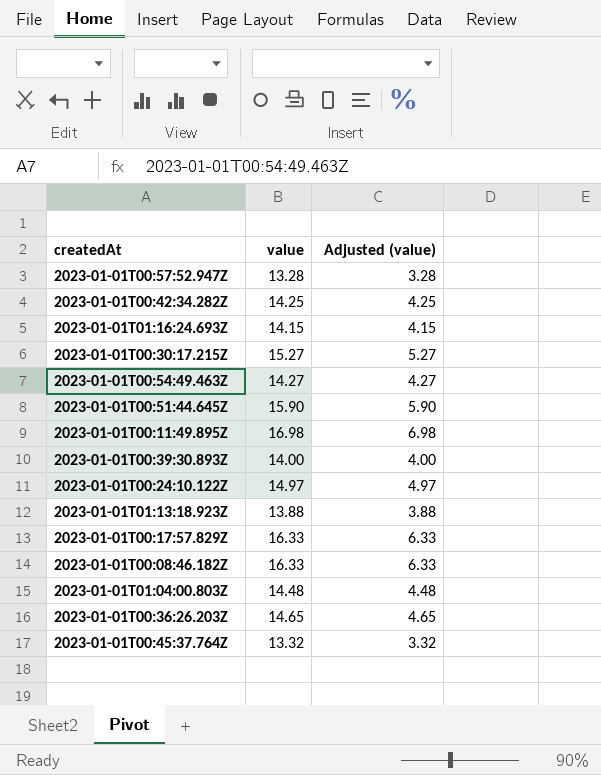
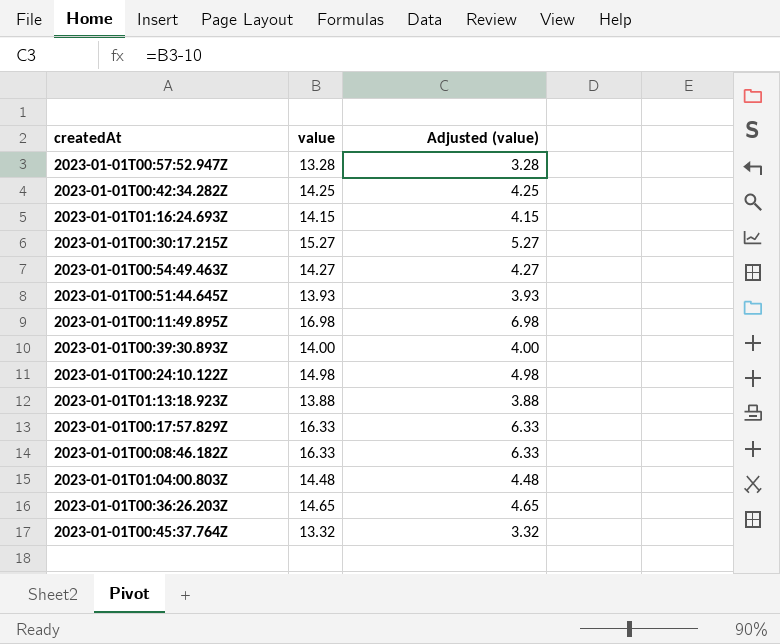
2023-01-01T00:51:44.645Z | value: 15.90 -> 13.93
2023-01-01T00:51:44.645Z | Adjusted (value): 5.90 -> 3.93
2023-01-01T00:24:10.122Z | value: 14.97 -> 14.98
2023-01-01T00:24:10.122Z | Adjusted (value): 4.97 -> 4.98

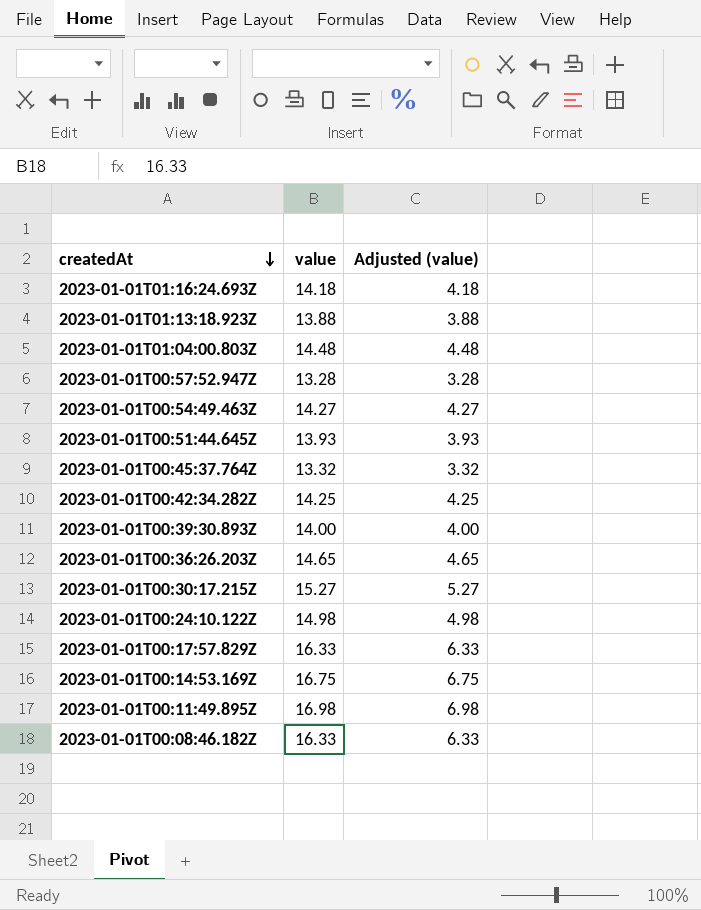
row order: none -> createdAt descending
2023-01-01T01:16:24.693Z | value: 14.15 -> 14.18
2023-01-01T01:16:24.693Z | Adjusted (value): 4.15 -> 4.18
row 2023-01-01T00:14:53.169Z: none -> 16.75 | 6.75

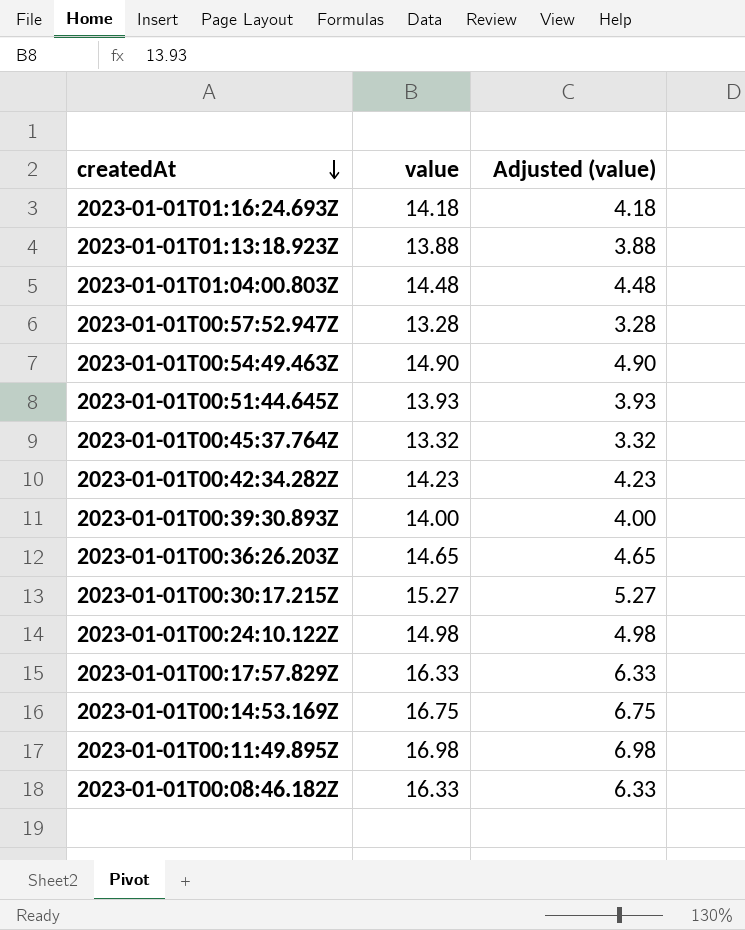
2023-01-01T00:54:49.463Z | value: 14.27 -> 14.90
2023-01-01T00:54:49.463Z | Adjusted (value): 4.27 -> 4.90
2023-01-01T00:42:34.282Z | value: 14.25 -> 14.23
2023-01-01T00:42:34.282Z | Adjusted (value): 4.25 -> 4.23

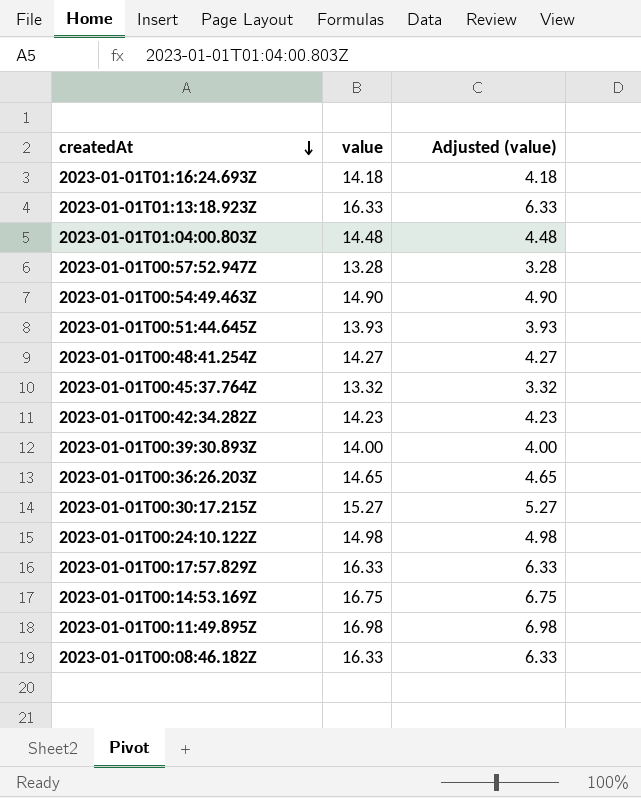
2023-01-01T01:13:18.923Z | value: 13.88 -> 16.33
2023-01-01T01:13:18.923Z | Adjusted (value): 3.88 -> 6.33
row 2023-01-01T00:48:41.254Z: none -> 14.27 | 4.27

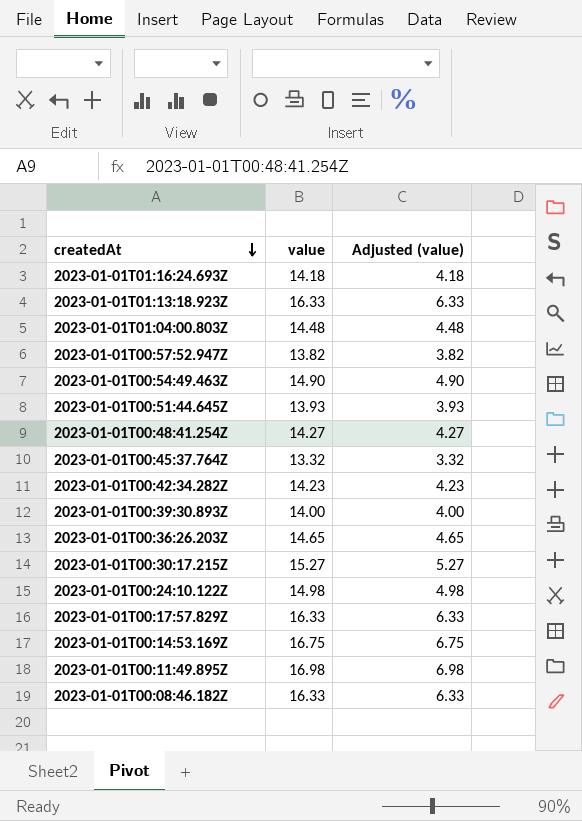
2023-01-01T00:57:52.947Z | value: 13.28 -> 13.82
2023-01-01T00:57:52.947Z | Adjusted (value): 3.28 -> 3.82

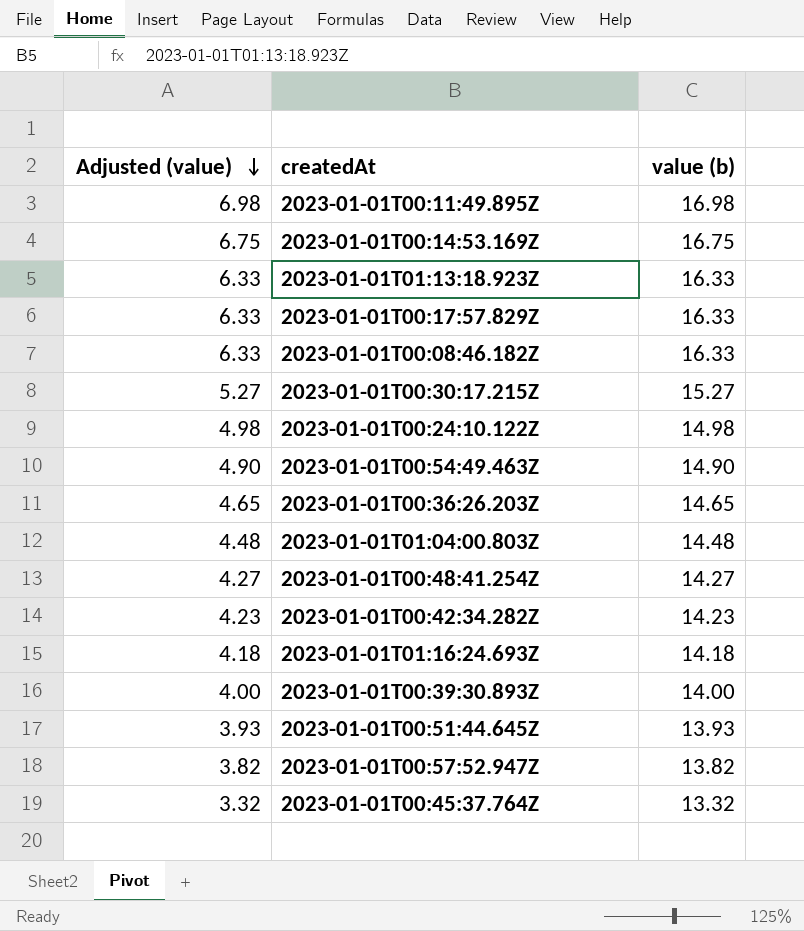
row order: createdAt descending -> Adjusted (value) descending
column Adjusted (value) | position: 3 -> 1
column name: value -> value (b)

